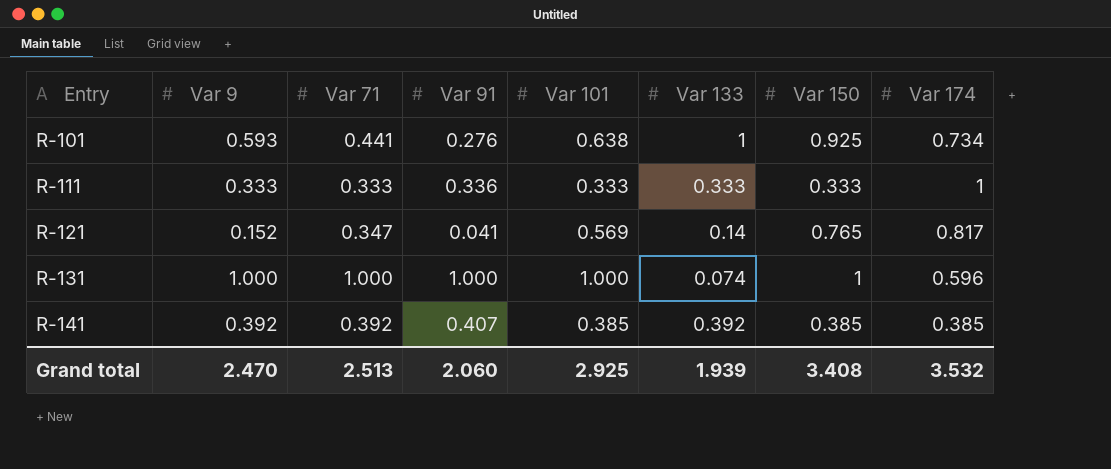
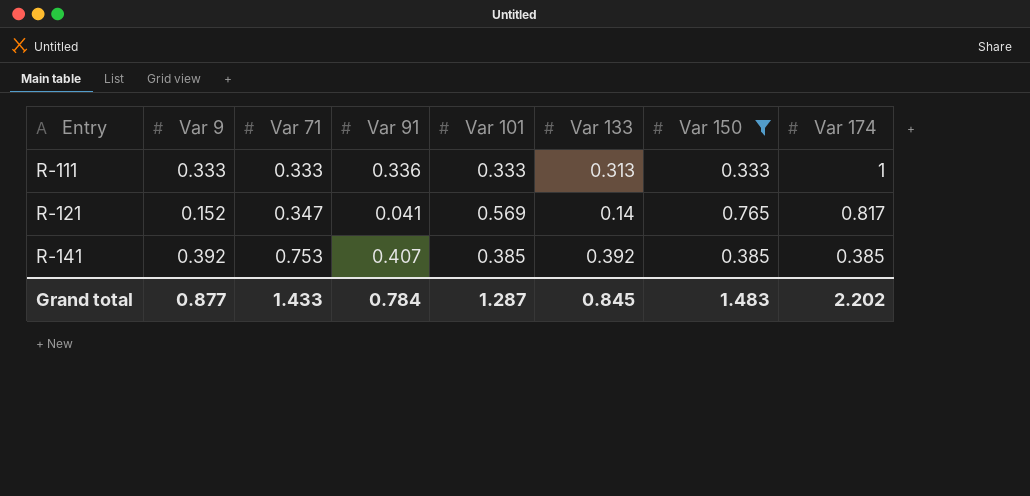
filter: none -> Var 150 <= 0.765
R-111 | Var 133: 0.333 -> 0.313
R-141 | Var 71: 0.392 -> 0.753
Grand total | Var 9: 2.470 -> 0.877
Grand total | Var 71: 2.513 -> 1.433
Grand total | Var 91: 2.060 -> 0.784
Grand total | Var 101: 2.925 -> 1.287
Grand total | Var 133: 1.939 -> 0.845
Grand total | Var 150: 3.408 -> 1.483
Grand total | Var 174: 3.532 -> 2.202

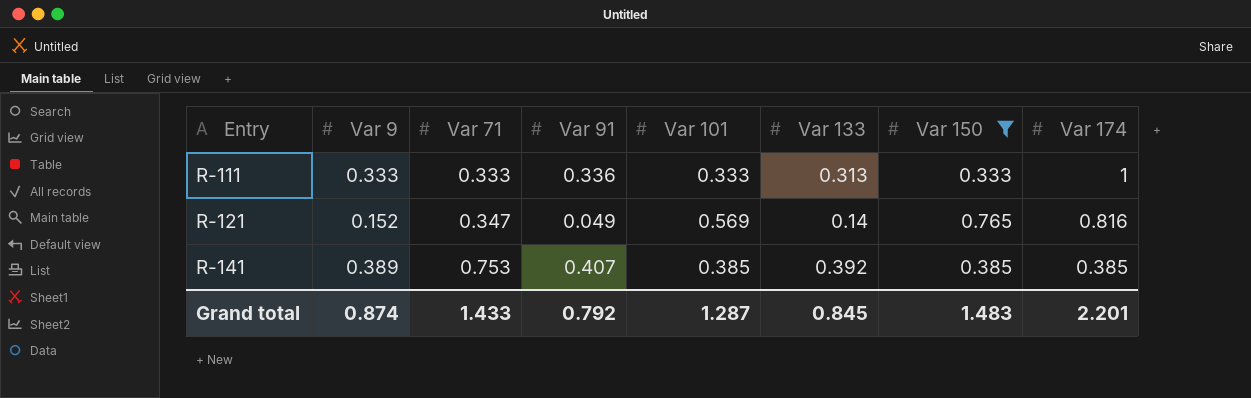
R-121 | Var 91: 0.041 -> 0.049
R-121 | Var 174: 0.817 -> 0.816
R-141 | Var 9: 0.392 -> 0.389
Grand total | Var 9: 0.877 -> 0.874
Grand total | Var 91: 0.784 -> 0.792
Grand total | Var 174: 2.202 -> 2.201

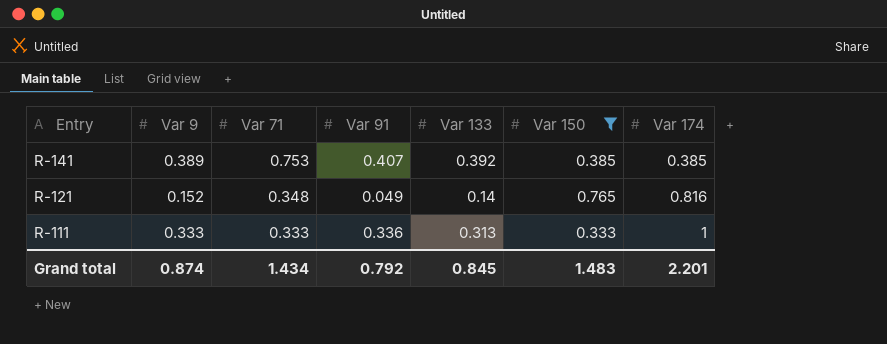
row order: Entry ascending -> Entry descending
column Var 101 | position: 5 -> none
R-121 | Var 71: 0.347 -> 0.348
Grand total | Var 71: 1.433 -> 1.434

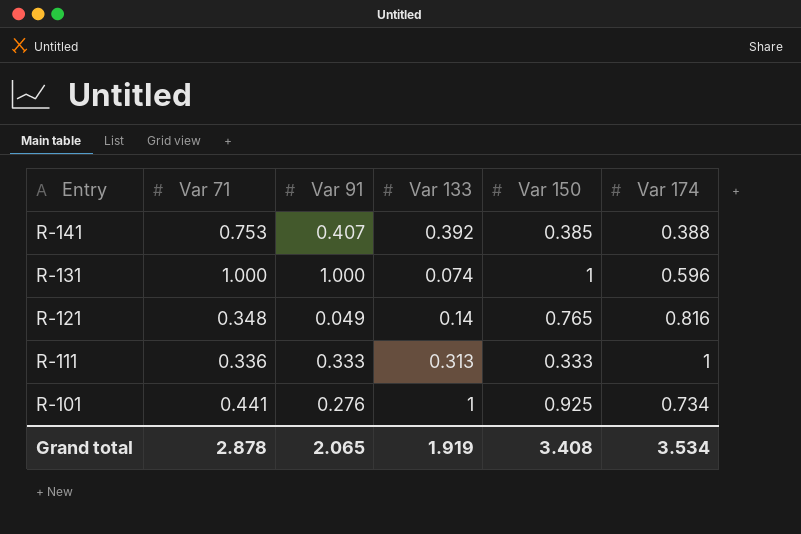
filter: Var 150 <= 0.765 -> none
column Var 9 | position: 2 -> none
R-141 | Var 174: 0.385 -> 0.388
R-111 | Var 71: 0.333 -> 0.336
R-111 | Var 91: 0.336 -> 0.333
Grand total | Var 71: 1.434 -> 2.878
Grand total | Var 91: 0.792 -> 2.065
Grand total | Var 133: 0.845 -> 1.919
Grand total | Var 150: 1.483 -> 3.408
Grand total | Var 174: 2.201 -> 3.534

